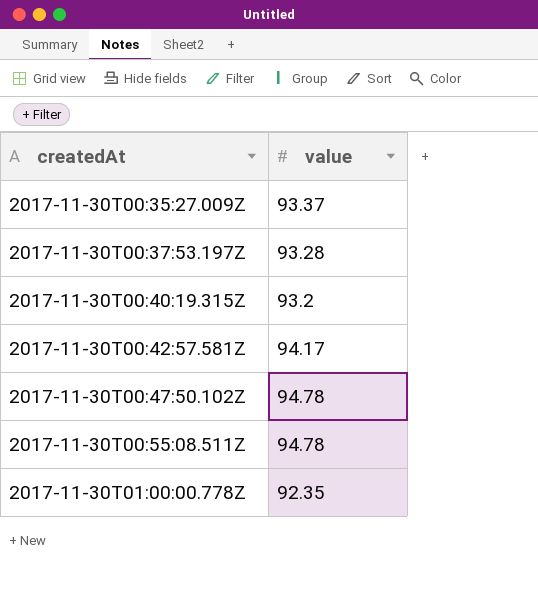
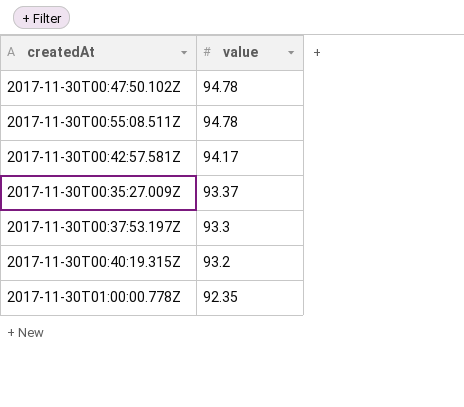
row order: createdAt ascending -> value descending
2017-11-30T00:37:53.197Z | value: 93.28 -> 93.3

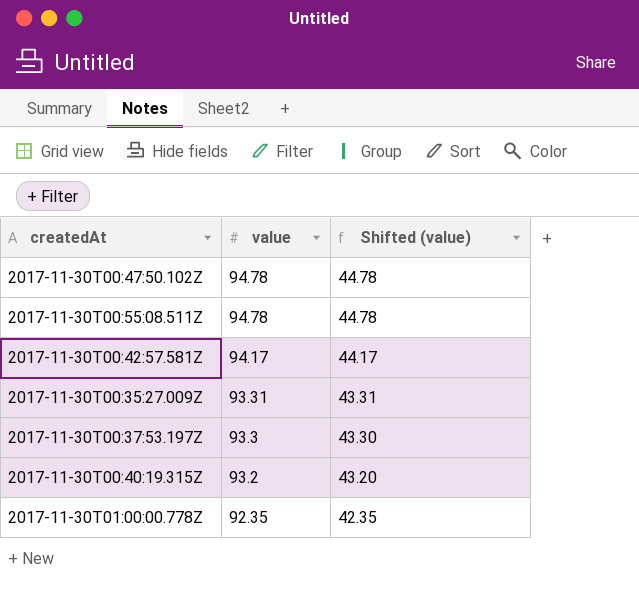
column Shifted (value) | formula: none -> [value] - 50
2017-11-30T00:35:27.009Z | value: 93.37 -> 93.31

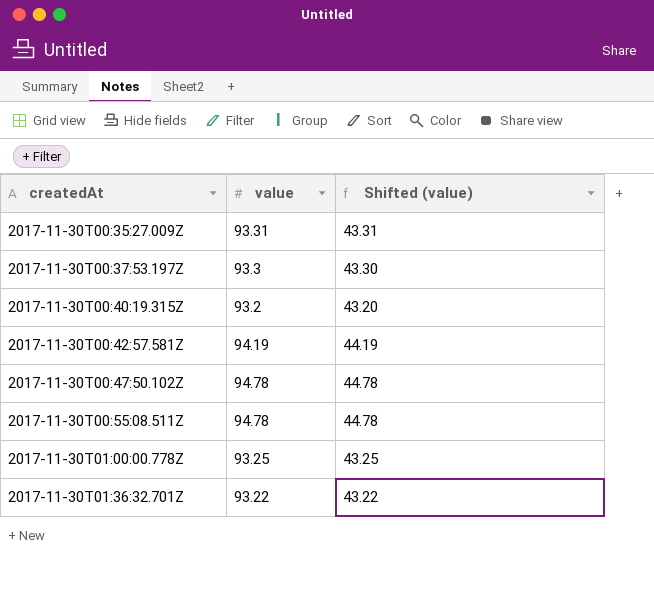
row order: value descending -> createdAt ascending
2017-11-30T00:42:57.581Z | value: 94.17 -> 94.19
2017-11-30T00:42:57.581Z | Shifted (value): 44.17 -> 44.19
2017-11-30T01:00:00.778Z | value: 92.35 -> 93.25
2017-11-30T01:00:00.778Z | Shifted (value): 42.35 -> 43.25
row 2017-11-30T01:36:32.701Z: none -> 93.22 | 43.22

